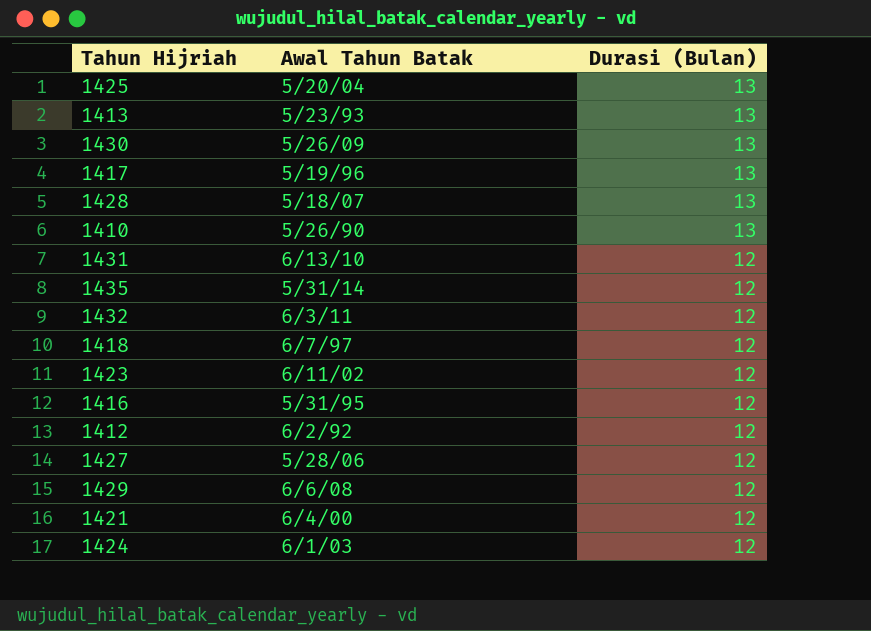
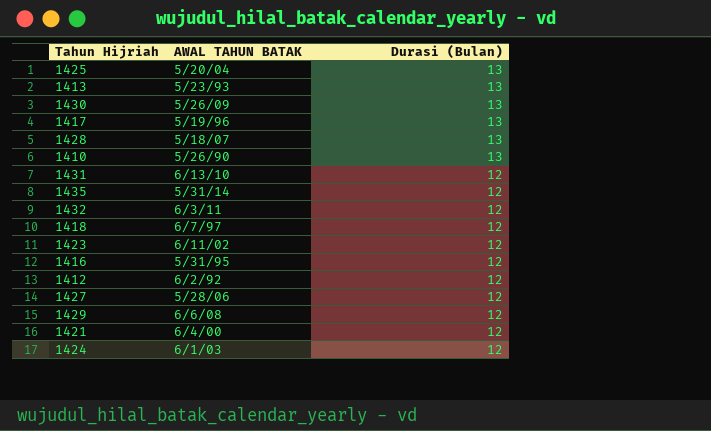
column name: Awal Tahun Batak -> AWAL TAHUN BATAK

